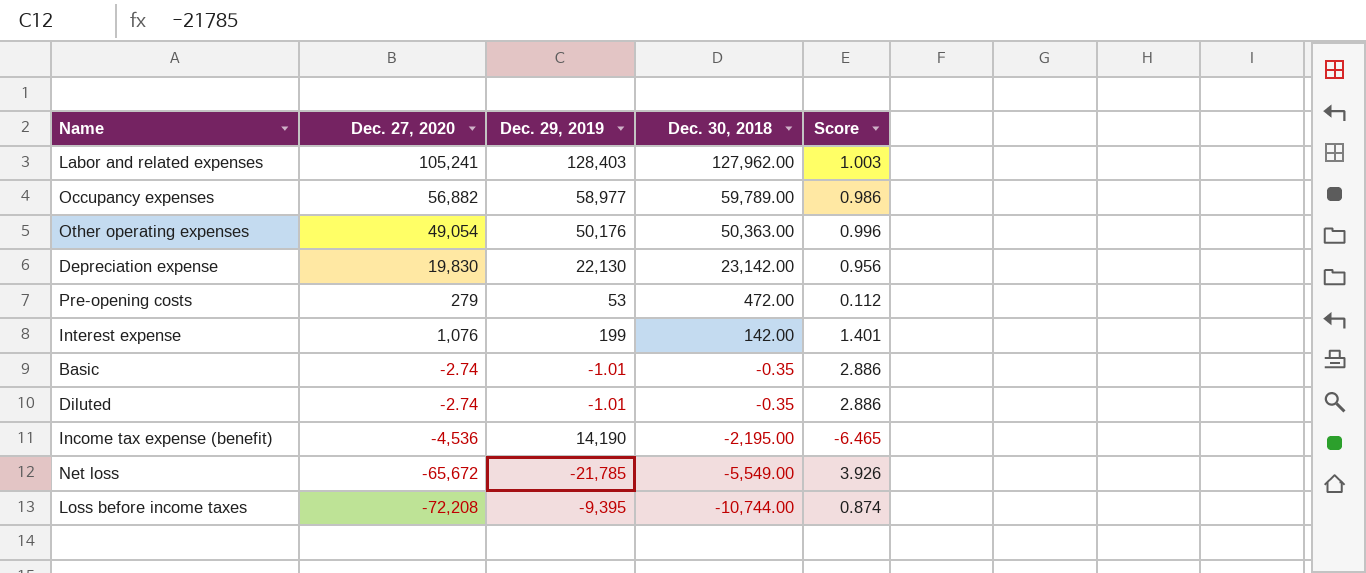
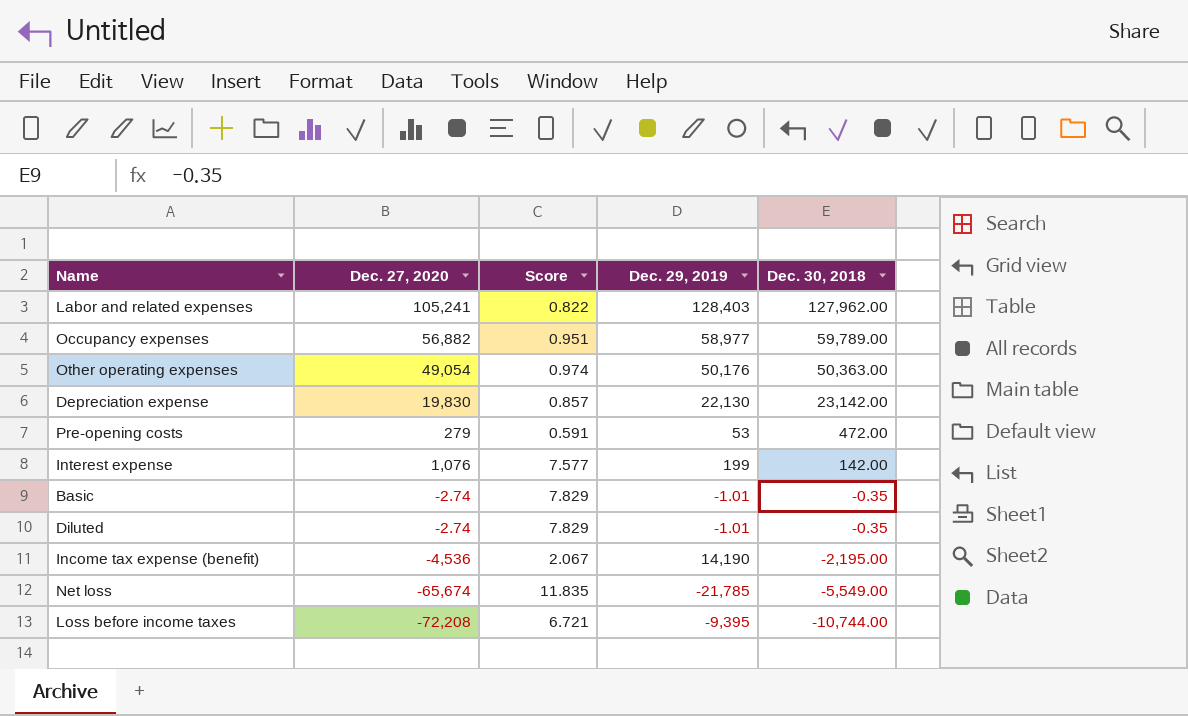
column Score | formula: [Dec. 29, 2019] / [Dec. 30, 2018] -> [Dec. 27, 2020] / [Dec. 30, 2018]
column Score | position: 5 -> 3
Net loss | Dec. 27, 2020: -65,672 -> -65,674

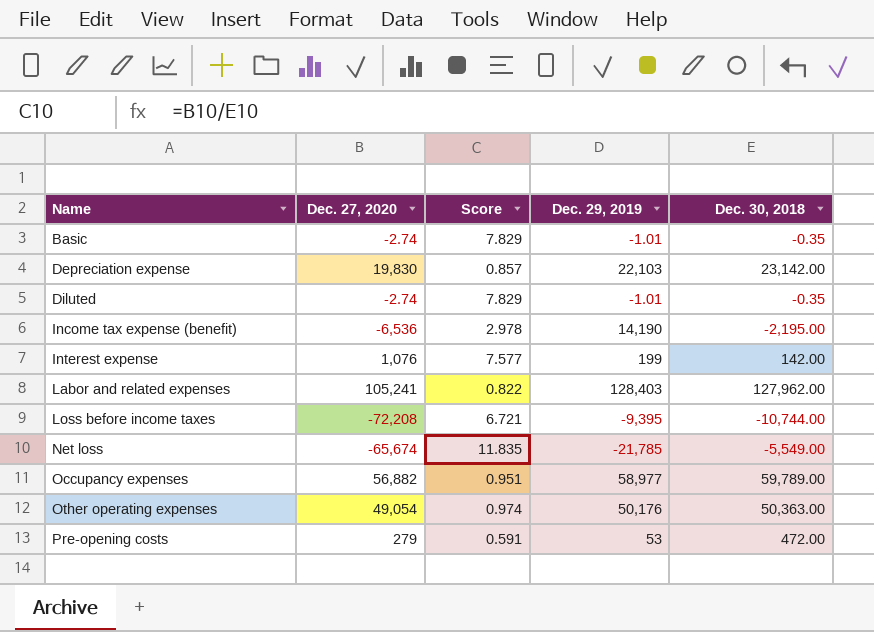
row order: Dec. 30, 2018 descending -> Name ascending
Depreciation expense | Dec. 29, 2019: 22,130 -> 22,103
Income tax expense (benefit) | Dec. 27, 2020: -4,536 -> -6,536
Income tax expense (benefit) | Score: 2.067 -> 2.978

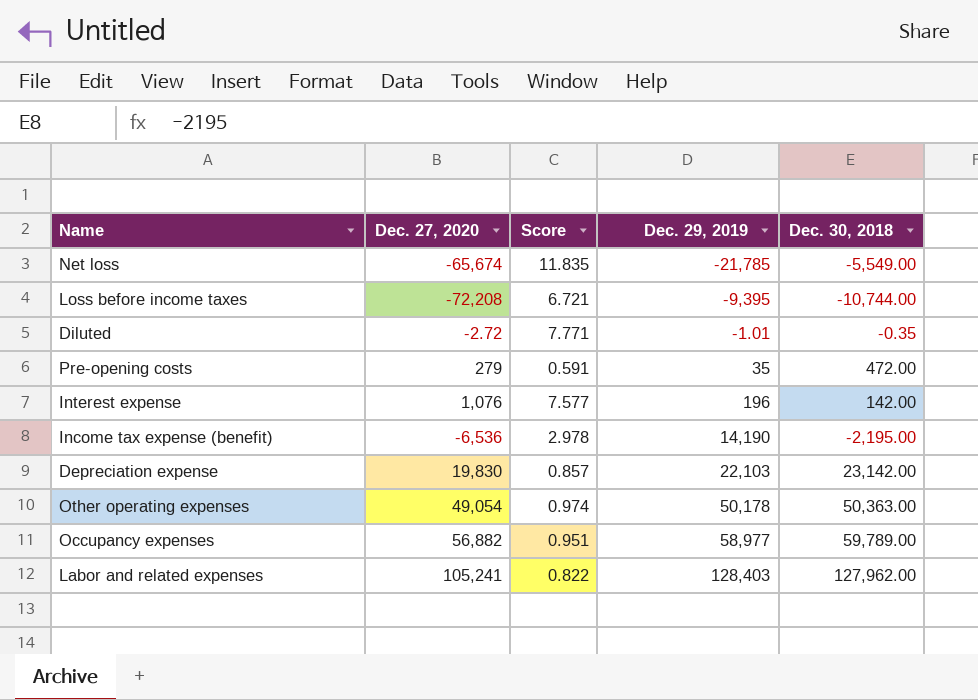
row order: Name ascending -> Dec. 29, 2019 ascending
row Basic: -2.74 | 7.829 | -1.01 | -0.35 -> none
Diluted | Dec. 27, 2020: -2.74 -> -2.72
Diluted | Score: 7.829 -> 7.771
Pre-opening costs | Dec. 29, 2019: 53 -> 35
Interest expense | Dec. 29, 2019: 199 -> 196
Other operating expenses | Dec. 29, 2019: 50,176 -> 50,178

